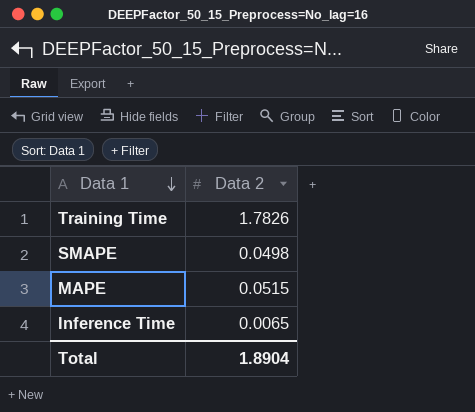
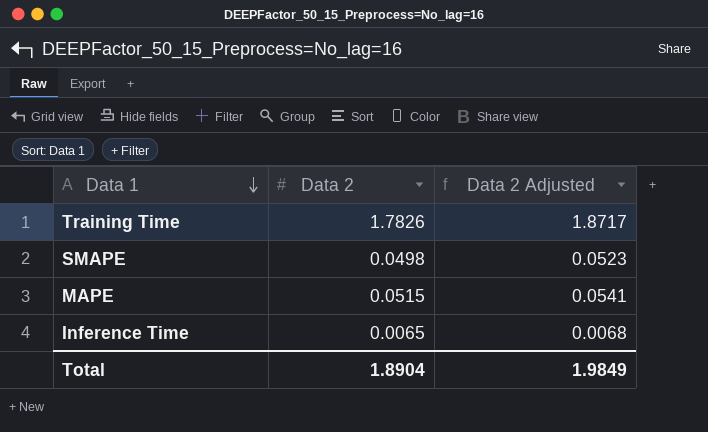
column Data 2 Adjusted | formula: none -> [Data 2] * 1.05

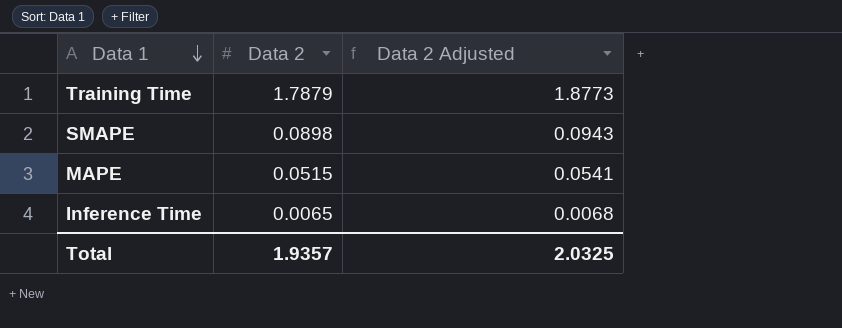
Training Time | Data 2: 1.7826 -> 1.7879
Training Time | Data 2 Adjusted: 1.8717 -> 1.8773
SMAPE | Data 2: 0.0498 -> 0.0898
SMAPE | Data 2 Adjusted: 0.0523 -> 0.0943
Total | Data 2: 1.8904 -> 1.9357
Total | Data 2 Adjusted: 1.9849 -> 2.0325

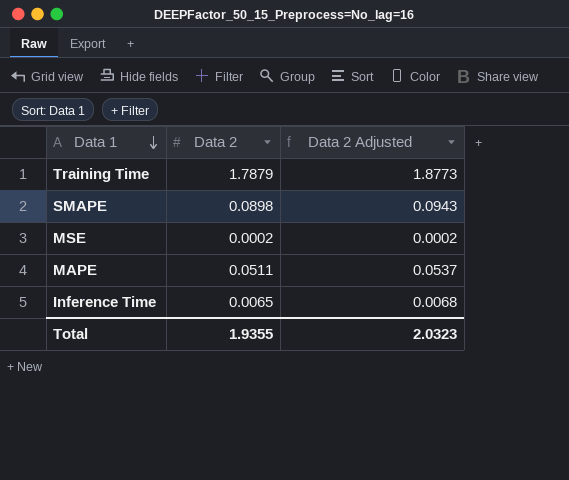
row MSE: none -> 0.0002 | 0.0002
MAPE | Data 2: 0.0515 -> 0.0511
MAPE | Data 2 Adjusted: 0.0541 -> 0.0537
Total | Data 2: 1.9357 -> 1.9355
Total | Data 2 Adjusted: 2.0325 -> 2.0323

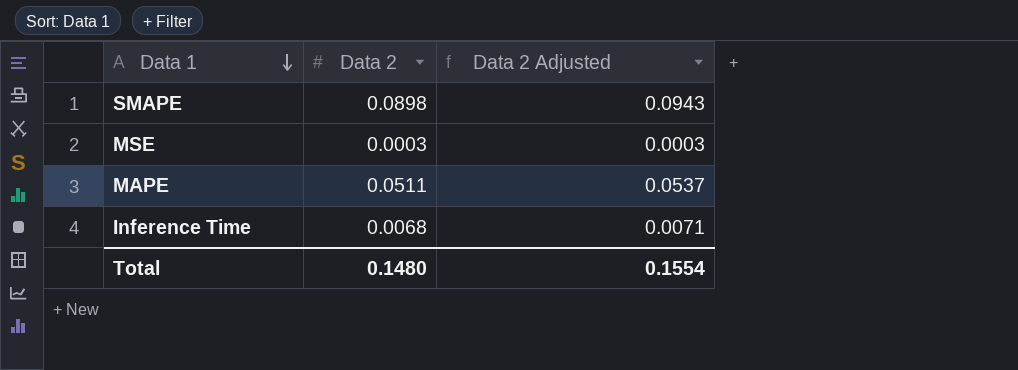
row Training Time: 1.7879 | 1.8773 -> none
MSE | Data 2: 0.0002 -> 0.0003
MSE | Data 2 Adjusted: 0.0002 -> 0.0003
Inference Time | Data 2: 0.0065 -> 0.0068
Inference Time | Data 2 Adjusted: 0.0068 -> 0.0071
Total | Data 2: 1.9355 -> 0.1480
Total | Data 2 Adjusted: 2.0323 -> 0.1554

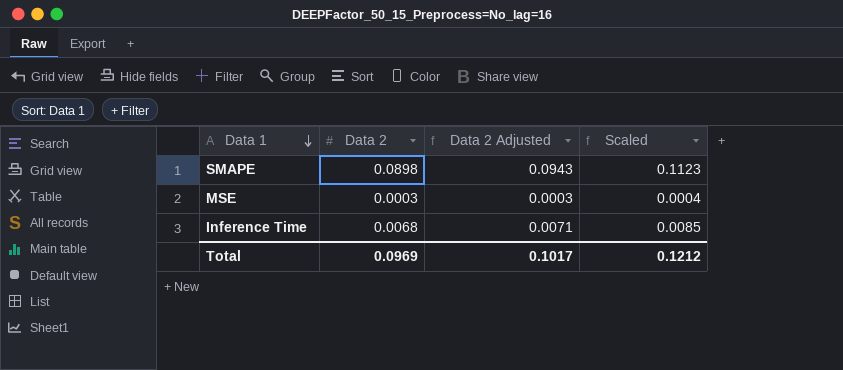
column Scaled | formula: none -> [Data 2] * 1.25
row MAPE: 0.0511 | 0.0537 -> none
Total | Data 2: 0.1480 -> 0.0969
Total | Data 2 Adjusted: 0.1554 -> 0.1017

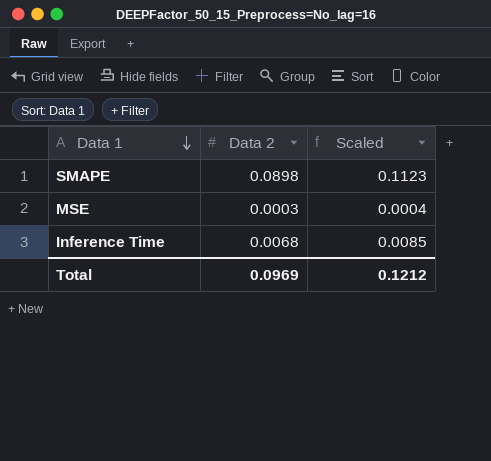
column Data 2 Adjusted | formula: [Data 2] * 1.05 -> none

